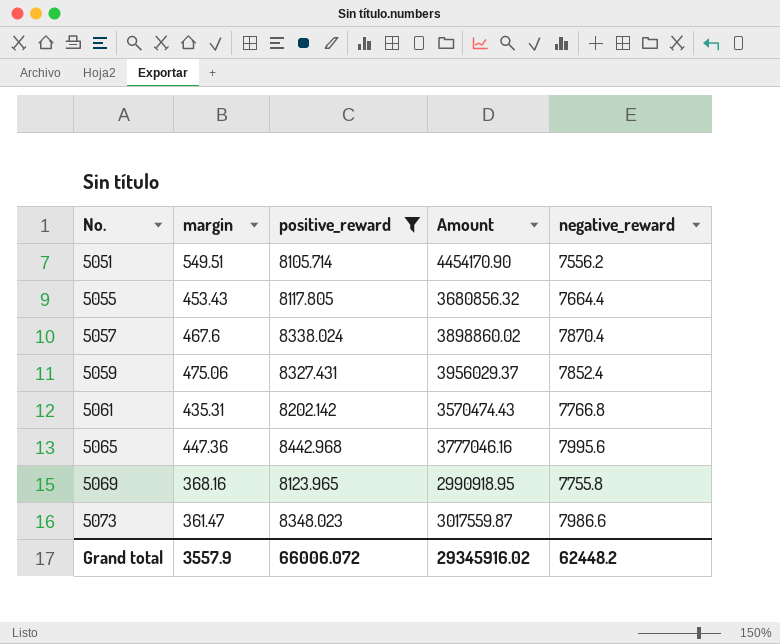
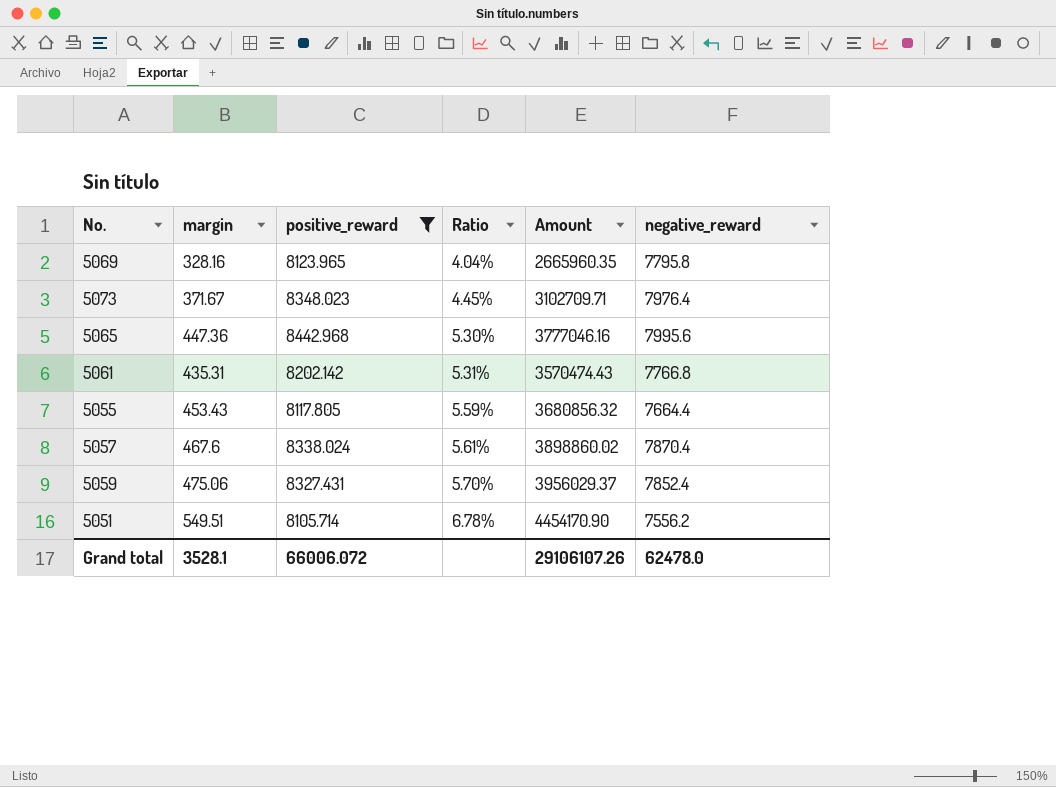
row order: No. ascending -> Ratio ascending
column Ratio | formula: none -> [margin] / [positive_reward]
5069 | margin: 368.16 -> 328.16
5069 | Amount: 2990918.95 -> 2665960.35
5069 | negative_reward: 7755.8 -> 7795.8
5073 | margin: 361.47 -> 371.67
5073 | Amount: 3017559.87 -> 3102709.71
5073 | negative_reward: 7986.6 -> 7976.4
Grand total | margin: 3557.9 -> 3528.1
Grand total | Amount: 29345916.02 -> 29106107.26
Grand total | negative_reward: 62448.2 -> 62478.0

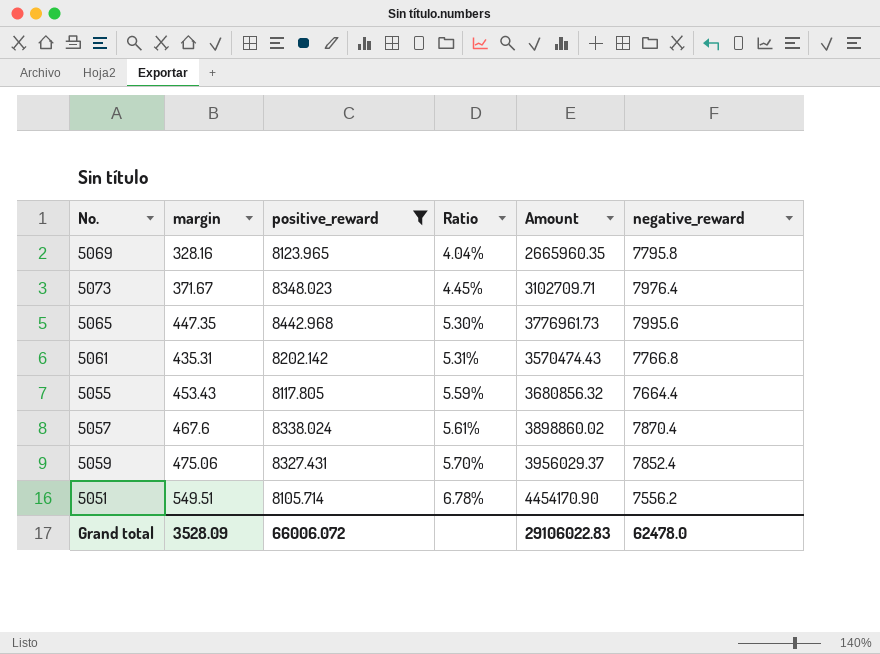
5065 | margin: 447.36 -> 447.35
5065 | Amount: 3777046.16 -> 3776961.73
Grand total | margin: 3528.1 -> 3528.09
Grand total | Amount: 29106107.26 -> 29106022.83

